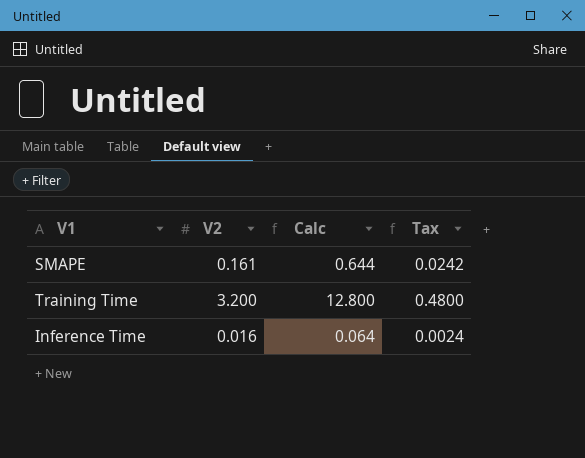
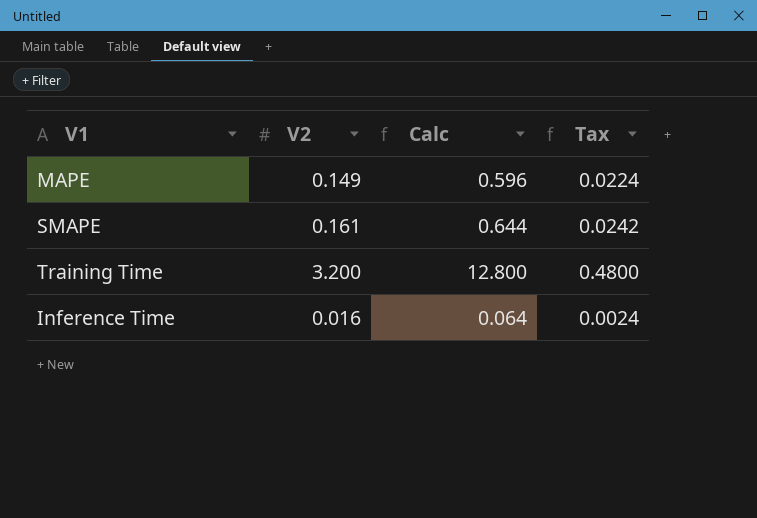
row MAPE: none -> 0.149 | 0.596 | 0.0224

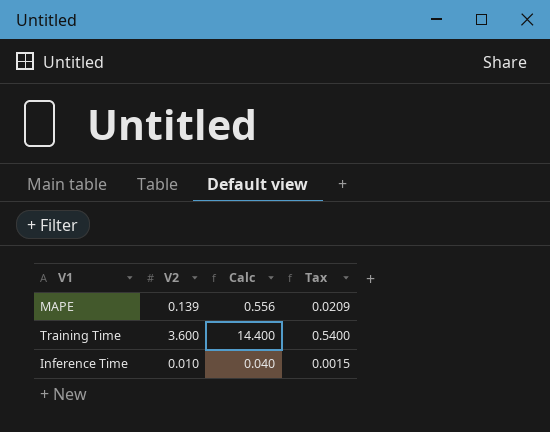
row SMAPE: 0.161 | 0.644 | 0.0242 -> none
MAPE | V2: 0.149 -> 0.139
MAPE | Calc: 0.596 -> 0.556
MAPE | Tax: 0.0224 -> 0.0209
Training Time | V2: 3.200 -> 3.600
Training Time | Calc: 12.800 -> 14.400
Training Time | Tax: 0.4800 -> 0.5400
Inference Time | V2: 0.016 -> 0.010
Inference Time | Calc: 0.064 -> 0.040
Inference Time | Tax: 0.0024 -> 0.0015

